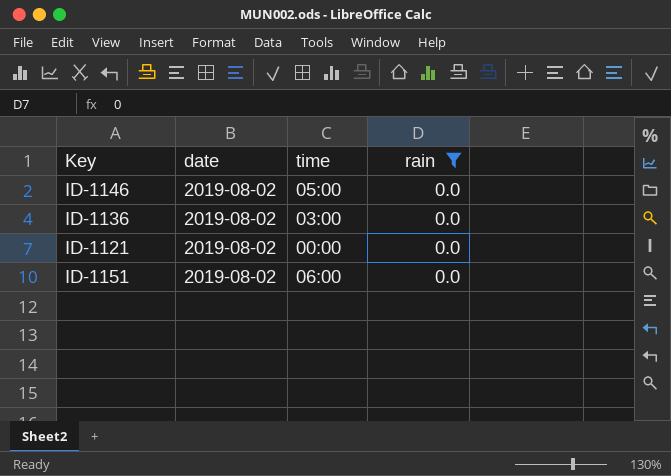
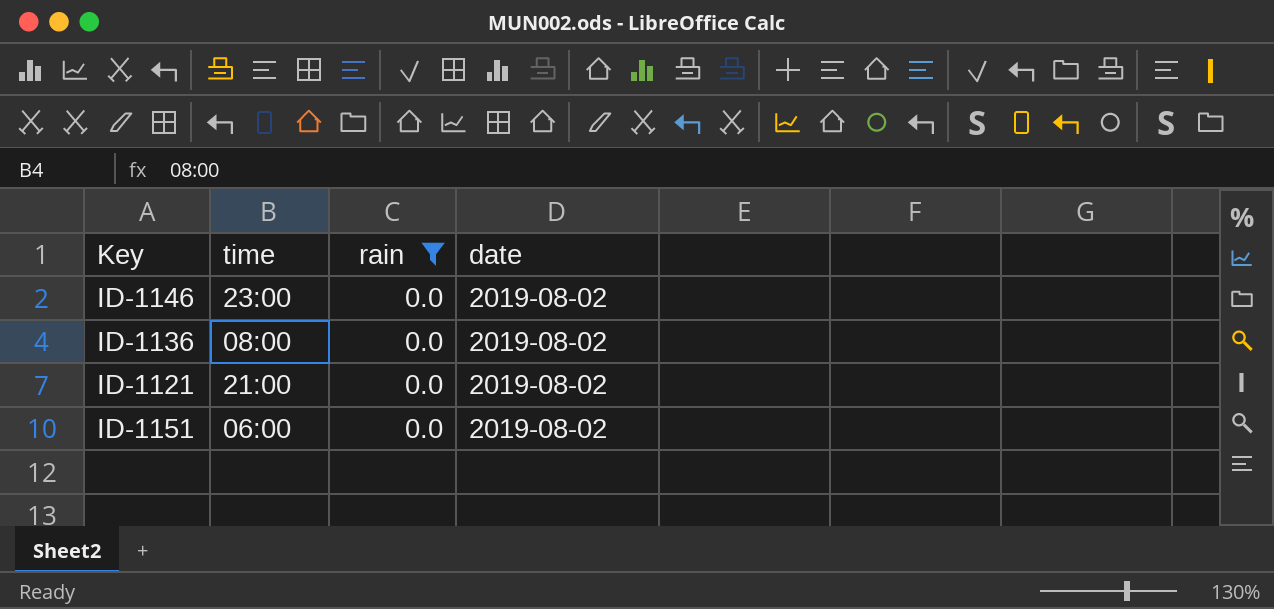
column date | position: 2 -> 4
ID-1146 | time: 05:00 -> 23:00
ID-1136 | time: 03:00 -> 08:00
ID-1121 | time: 00:00 -> 21:00

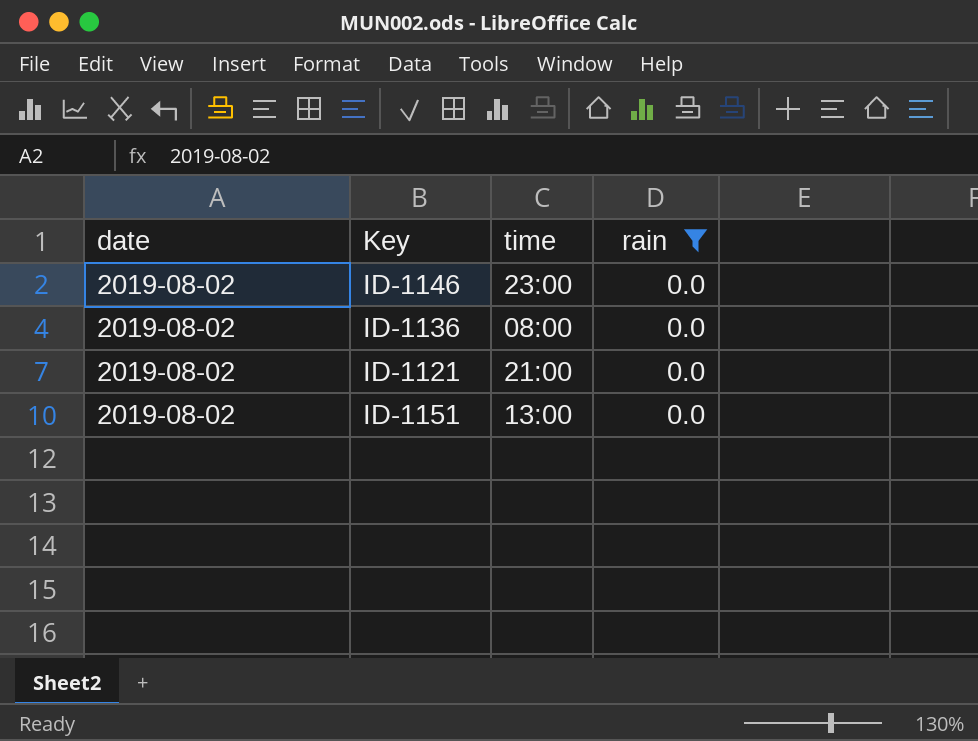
column date | position: 4 -> 1
ID-1151 | time: 06:00 -> 13:00

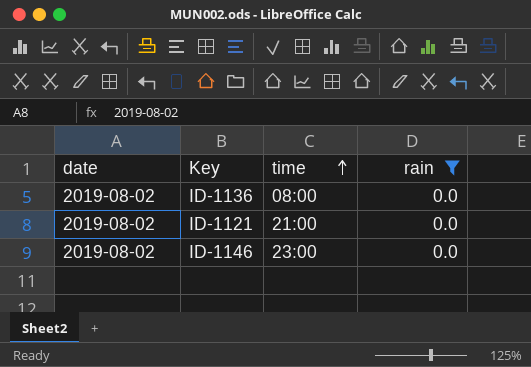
row order: none -> time ascending
row ID-1151: 2019-08-02 | 13:00 | 0.0 -> none

